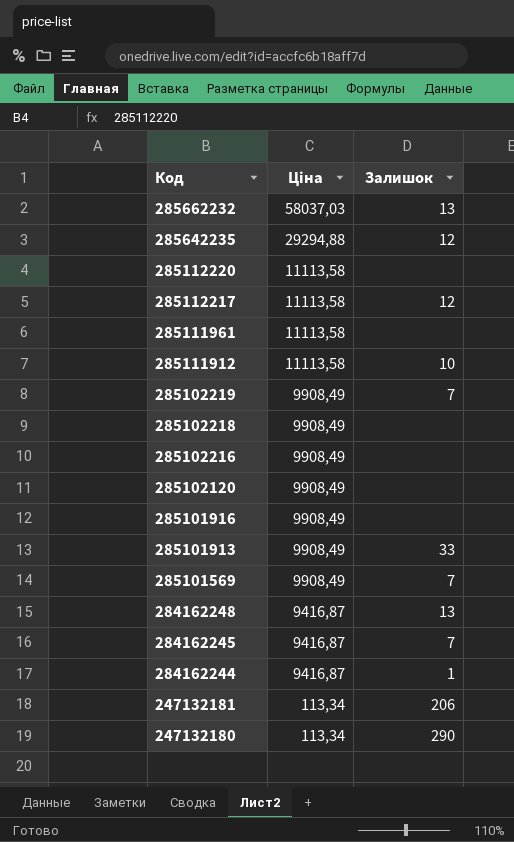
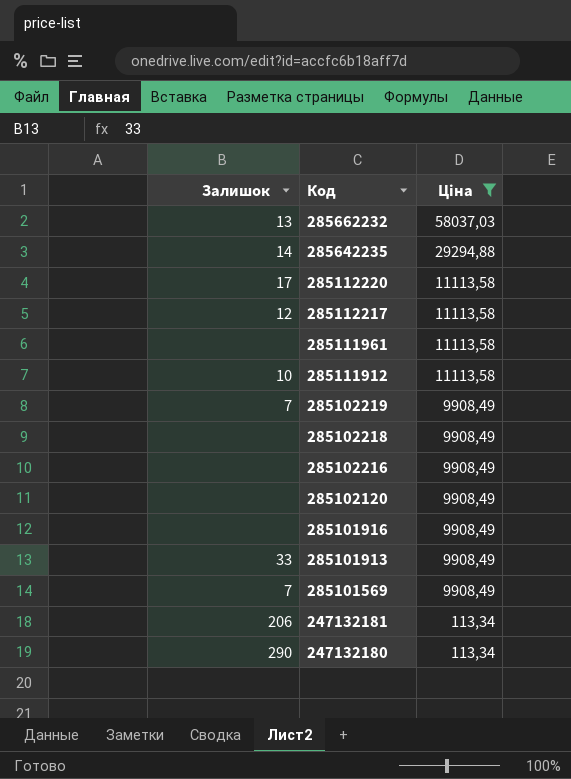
filter: none -> Ціна != 9416,87
column Залишок | position: 3 -> 1
285642235 | Залишок: 12 -> 14
285112220 | Залишок: none -> 17

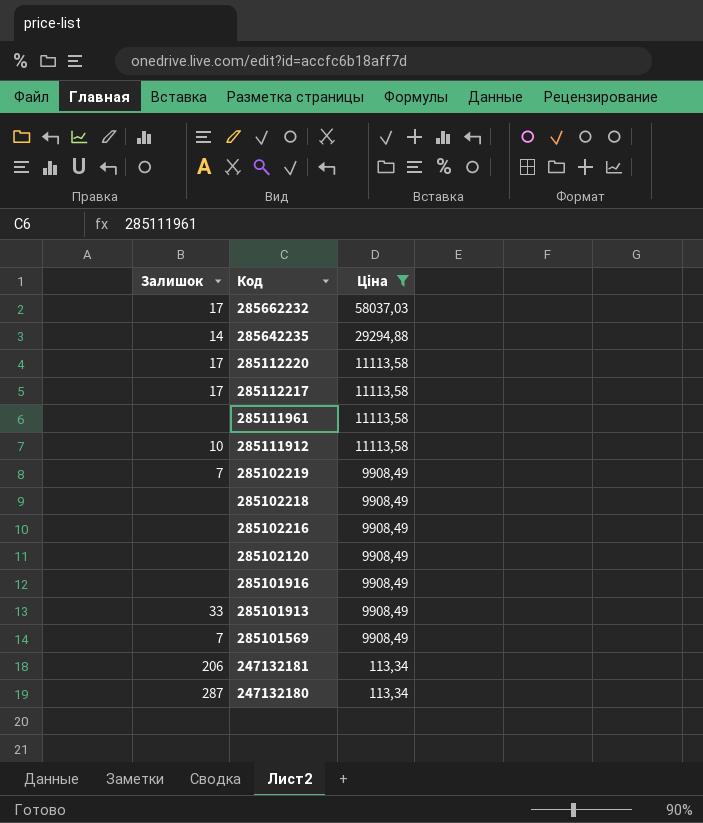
285662232 | Залишок: 13 -> 17
285112217 | Залишок: 12 -> 17
247132180 | Залишок: 290 -> 287

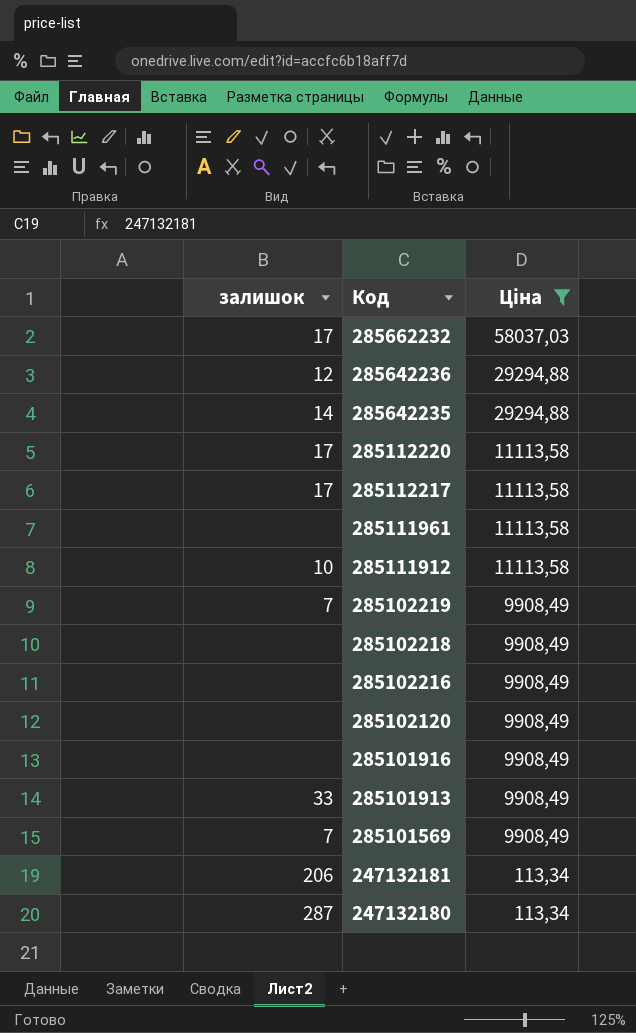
column name: Залишок -> залишок
row 285642236: none -> 12 | 29294,88

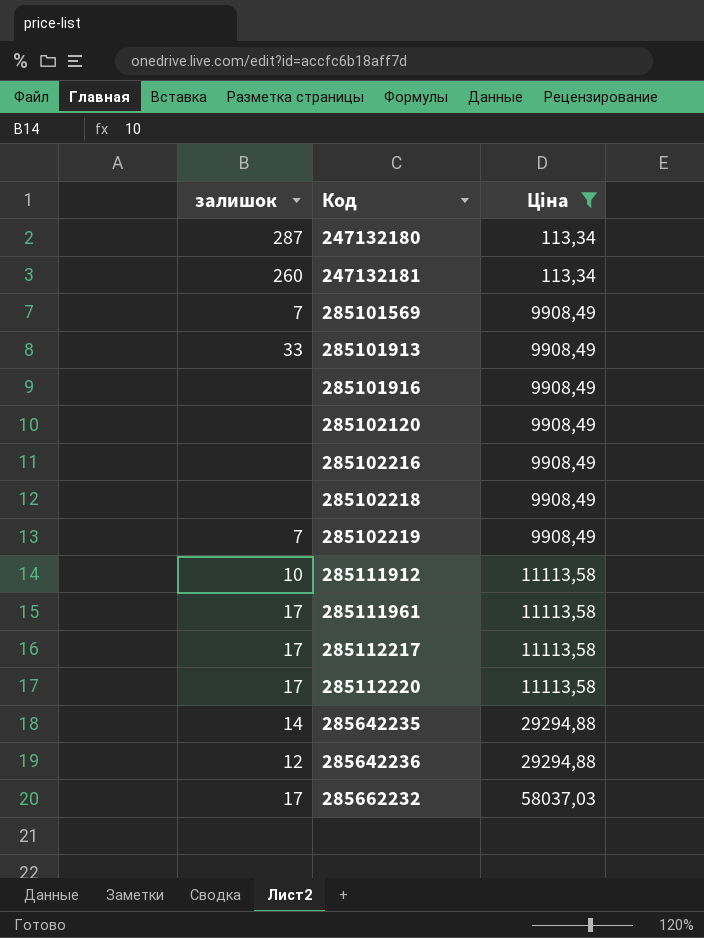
row order: Код descending -> Код ascending
247132181 | залишок: 206 -> 260
285111961 | залишок: none -> 17

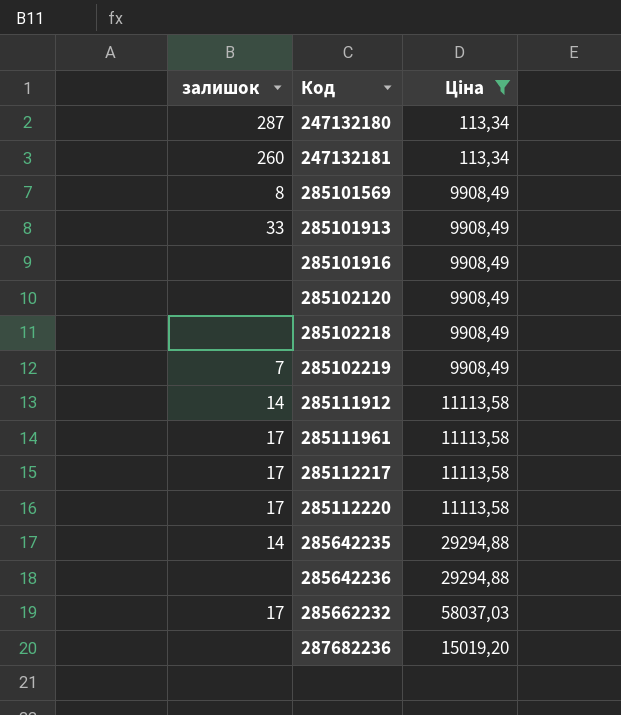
row 285102216: none | 9908,49 -> none
285101569 | залишок: 7 -> 8
285111912 | залишок: 10 -> 14
285642236 | залишок: 12 -> none
row 287682236: none -> none | 15019,20

